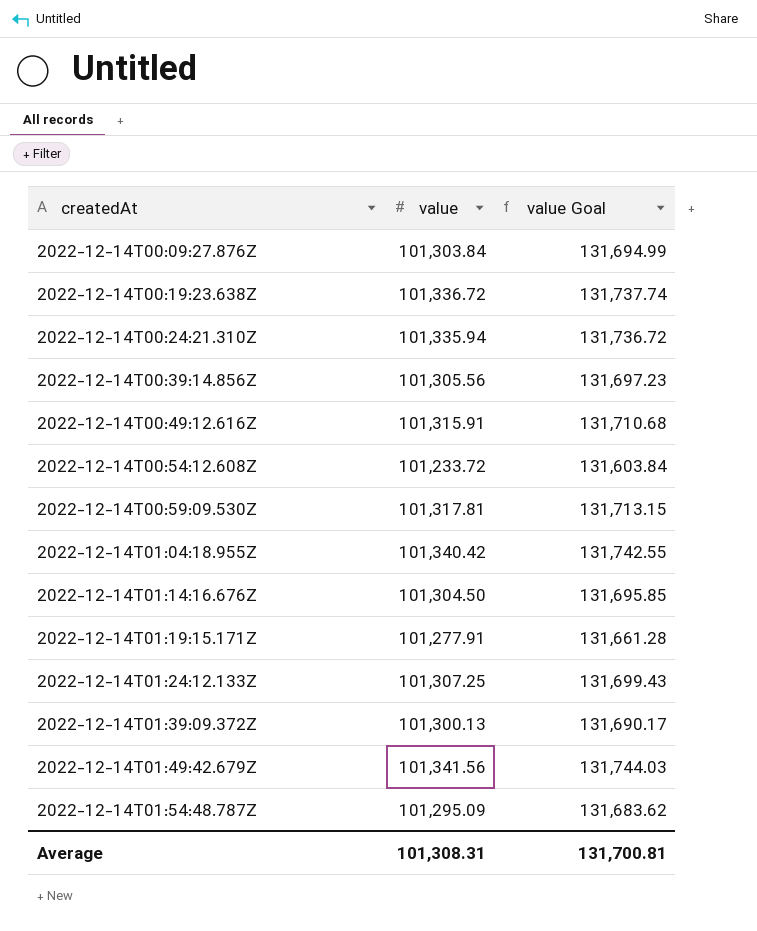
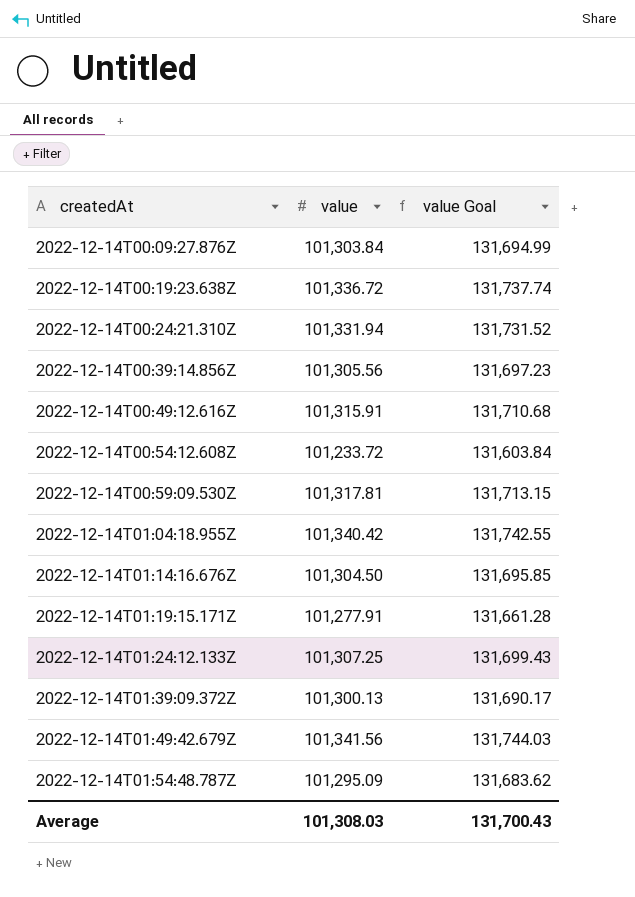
2022-12-14T00:24:21.310Z | value: 101,335.94 -> 101,331.94
2022-12-14T00:24:21.310Z | value Goal: 131,736.72 -> 131,731.52
Average | value: 101,308.31 -> 101,308.03
Average | value Goal: 131,700.81 -> 131,700.43

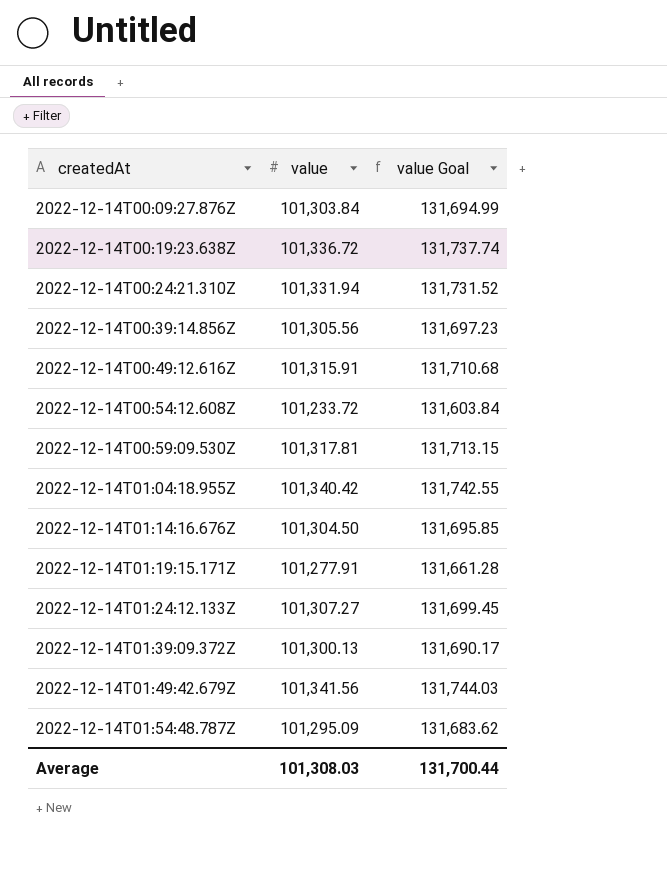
2022-12-14T01:24:12.133Z | value: 101,307.25 -> 101,307.27
2022-12-14T01:24:12.133Z | value Goal: 131,699.43 -> 131,699.45
Average | value Goal: 131,700.43 -> 131,700.44

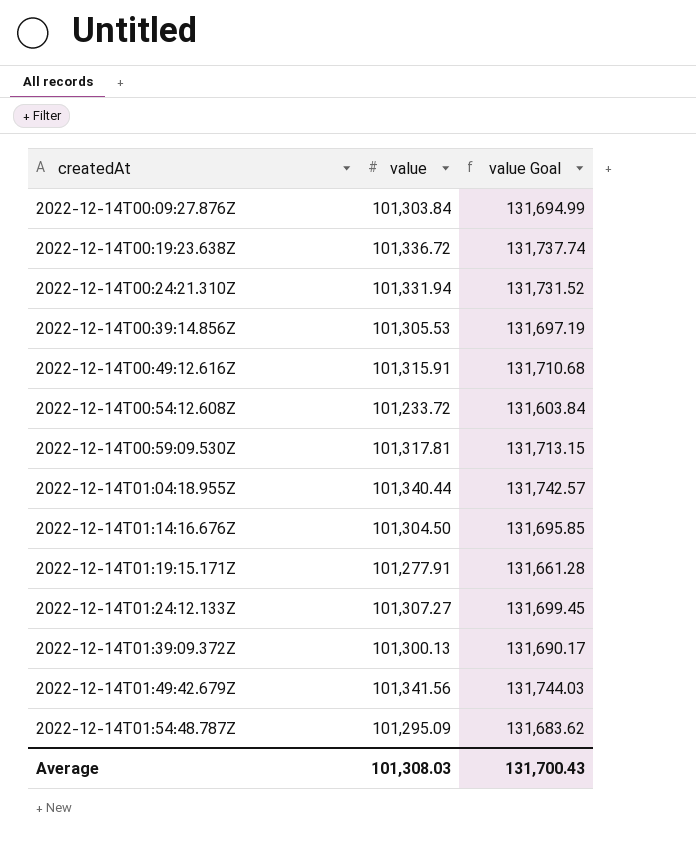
2022-12-14T00:39:14.856Z | value: 101,305.56 -> 101,305.53
2022-12-14T00:39:14.856Z | value Goal: 131,697.23 -> 131,697.19
2022-12-14T01:04:18.955Z | value: 101,340.42 -> 101,340.44
2022-12-14T01:04:18.955Z | value Goal: 131,742.55 -> 131,742.57
Average | value Goal: 131,700.44 -> 131,700.43

